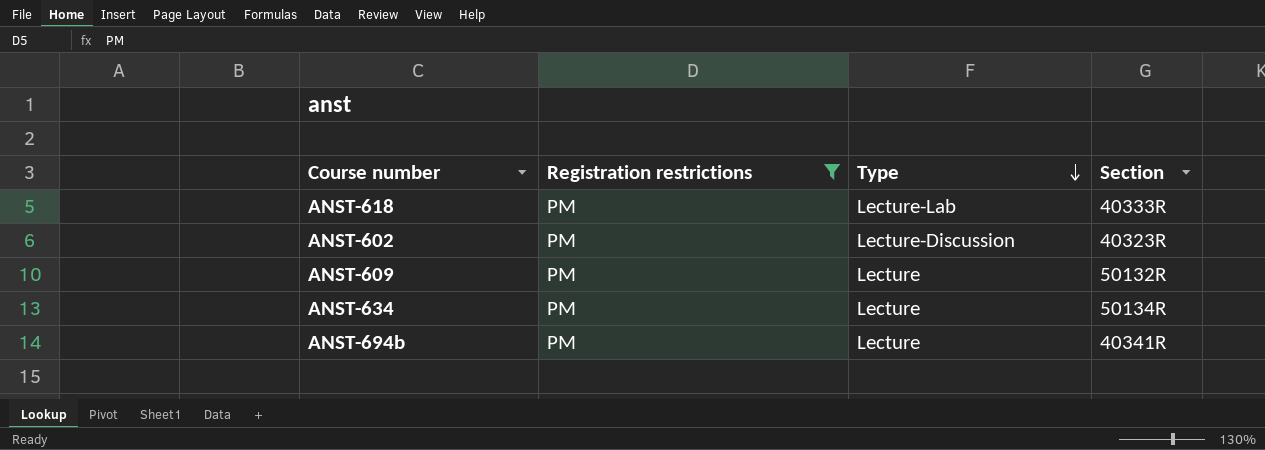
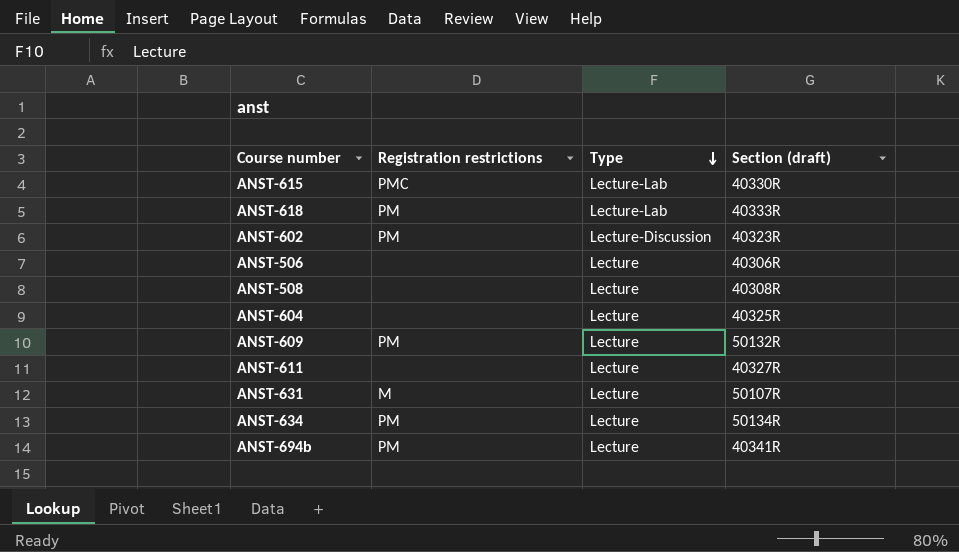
filter: Registration restrictions = PM -> none
column name: Section -> Section (draft)

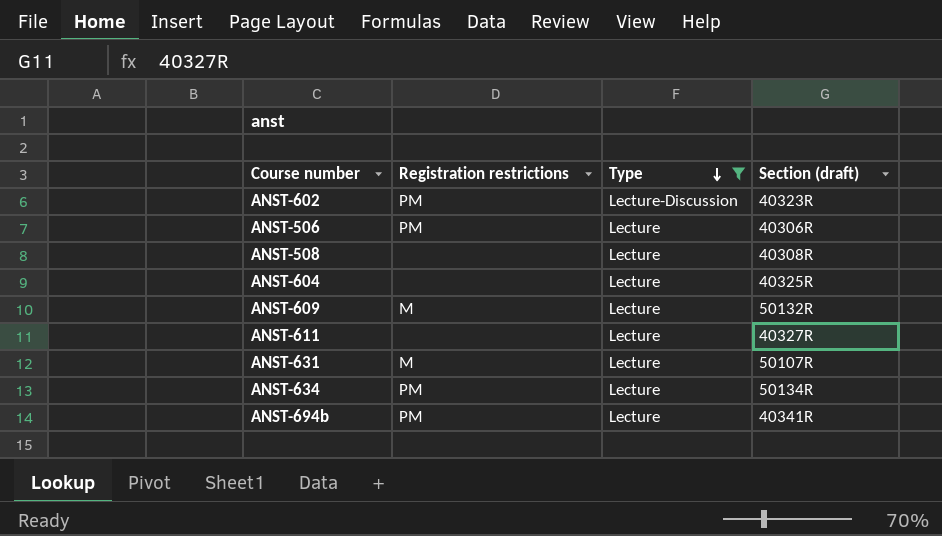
filter: none -> Type != Lecture-Lab
ANST-506 | Registration restrictions: none -> PM
ANST-609 | Registration restrictions: PM -> M

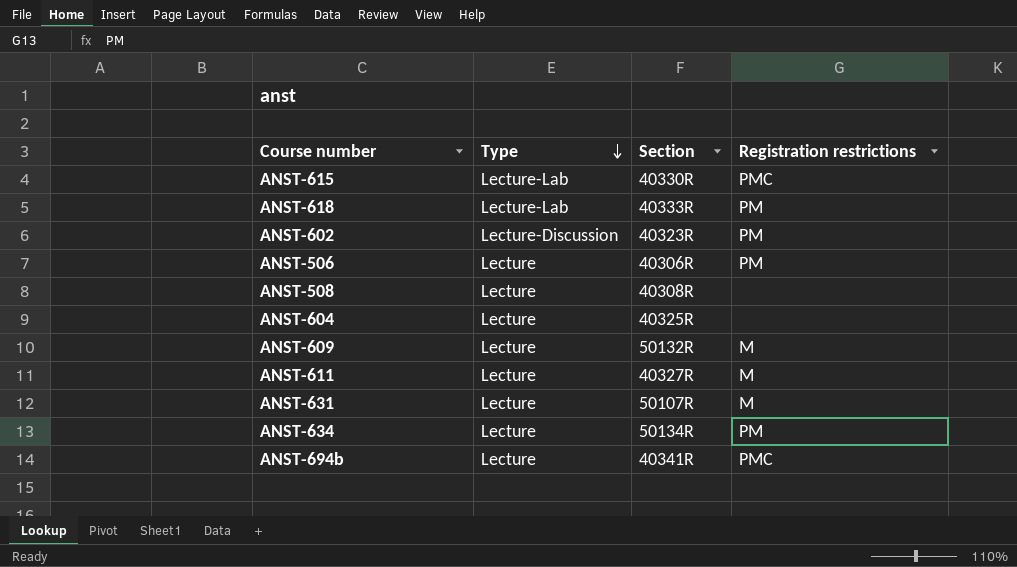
filter: Type != Lecture-Lab -> none
column name: Section (draft) -> Section
column Registration restrictions | position: 2 -> 4
ANST-611 | Registration restrictions: none -> M
ANST-694b | Registration restrictions: PM -> PMC

